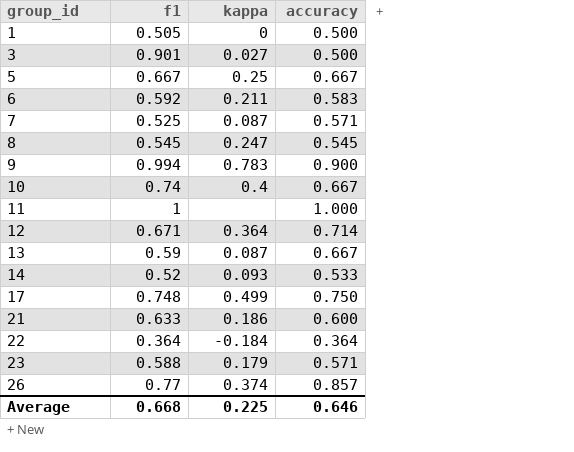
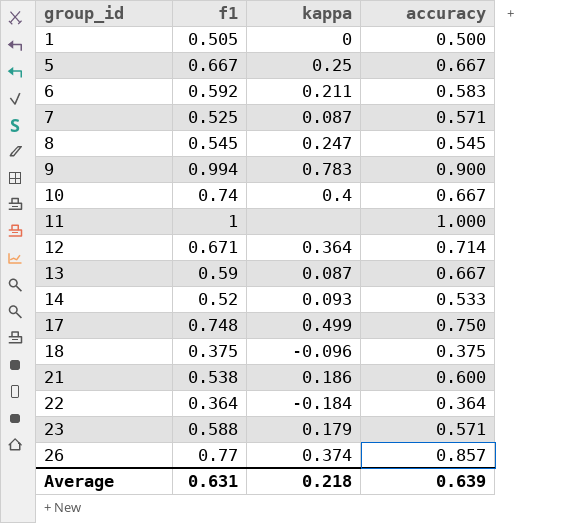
row 3: 0.901 | 0.027 | 0.500 -> none
row 18: none -> 0.375 | -0.096 | 0.375
21 | f1: 0.633 -> 0.538
Average | f1: 0.668 -> 0.631
Average | kappa: 0.225 -> 0.218
Average | accuracy: 0.646 -> 0.639

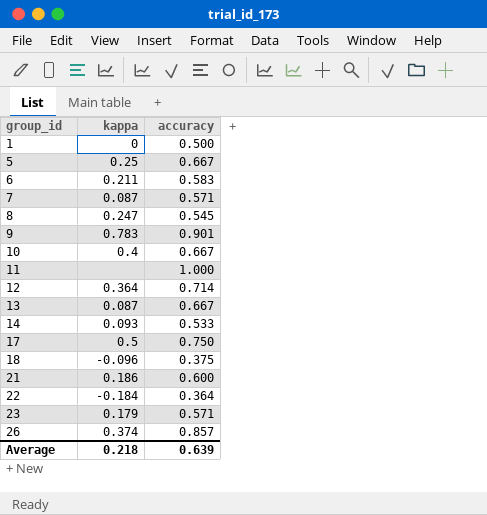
column f1 | position: 2 -> none
9 | accuracy: 0.900 -> 0.901
17 | kappa: 0.499 -> 0.5

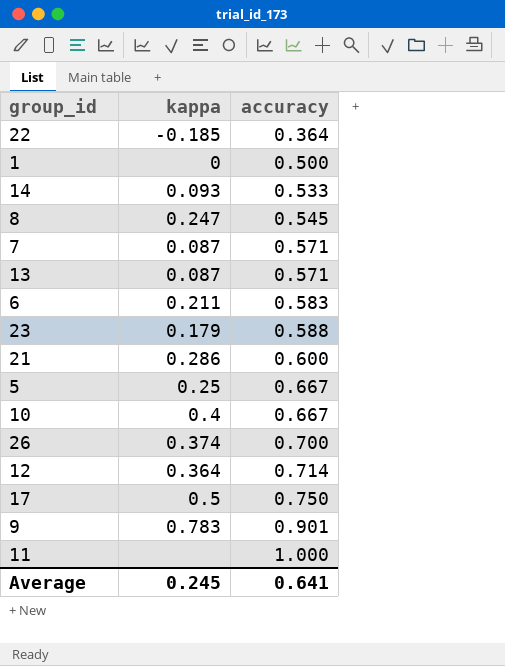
row order: group_id ascending -> accuracy ascending
row 18: -0.096 | 0.375 -> none
22 | kappa: -0.184 -> -0.185
13 | accuracy: 0.667 -> 0.571
23 | accuracy: 0.571 -> 0.588
21 | kappa: 0.186 -> 0.286
26 | accuracy: 0.857 -> 0.700
Average | kappa: 0.218 -> 0.245
Average | accuracy: 0.639 -> 0.641

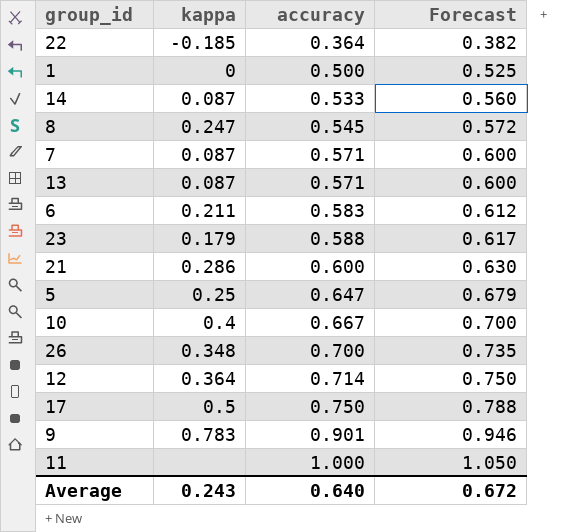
column Forecast | formula: none -> [accuracy] * 1.05
14 | kappa: 0.093 -> 0.087
5 | accuracy: 0.667 -> 0.647
26 | kappa: 0.374 -> 0.348
Average | kappa: 0.245 -> 0.243
Average | accuracy: 0.641 -> 0.640

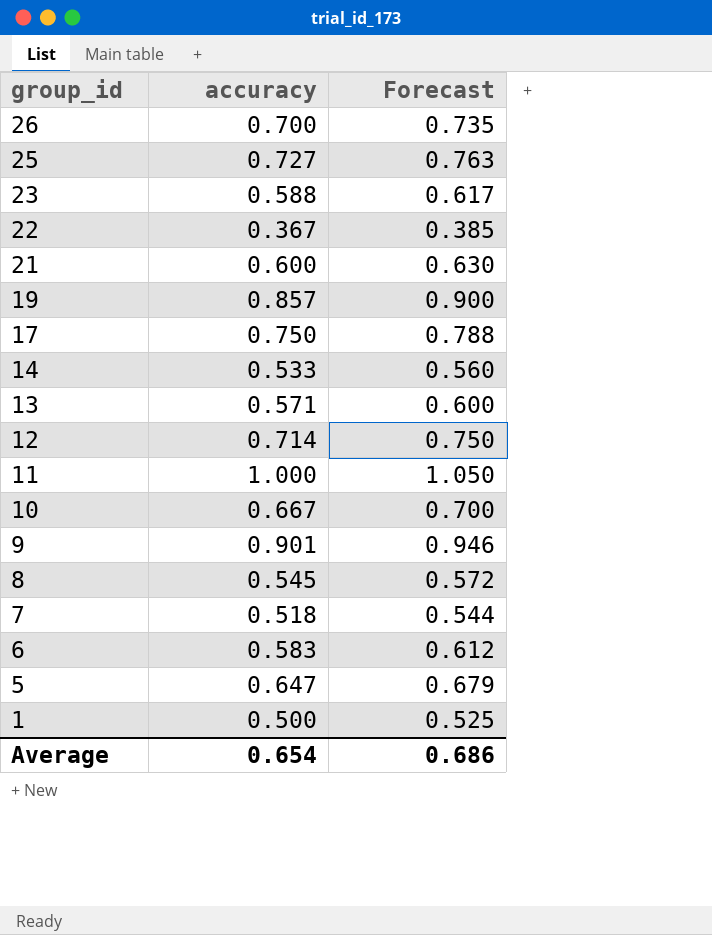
row order: accuracy ascending -> group_id descending
column kappa | position: 2 -> none
row 25: none -> 0.727 | 0.763
22 | accuracy: 0.364 -> 0.367
22 | Forecast: 0.382 -> 0.385
row 19: none -> 0.857 | 0.900
7 | accuracy: 0.571 -> 0.518
7 | Forecast: 0.600 -> 0.544
Average | accuracy: 0.640 -> 0.654
Average | Forecast: 0.672 -> 0.686

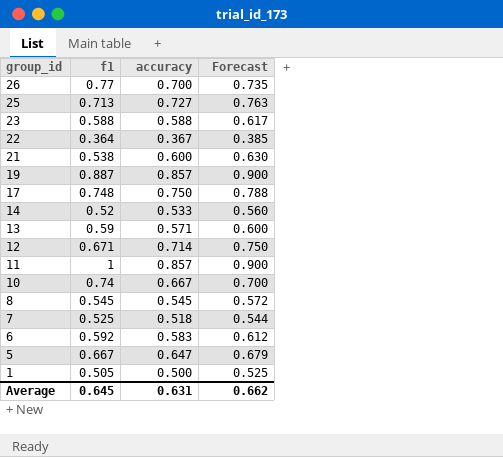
column f1 | position: none -> 2
row 9: 0.901 | 0.946 -> none
11 | accuracy: 1.000 -> 0.857
11 | Forecast: 1.050 -> 0.900
Average | accuracy: 0.654 -> 0.631
Average | Forecast: 0.686 -> 0.662

